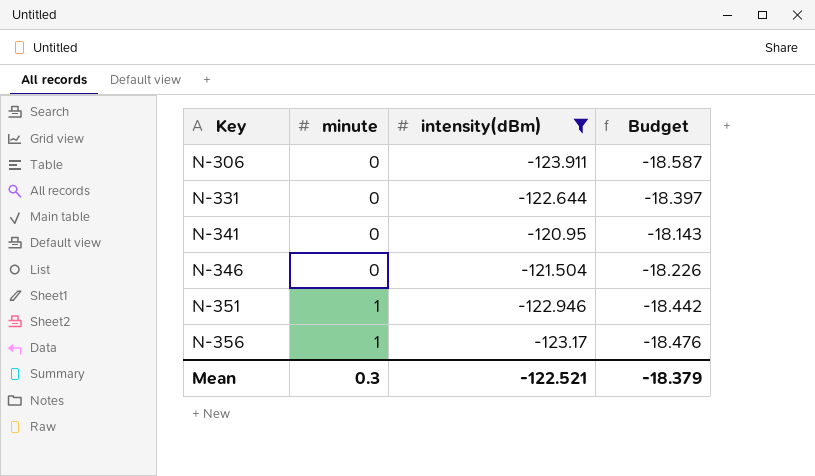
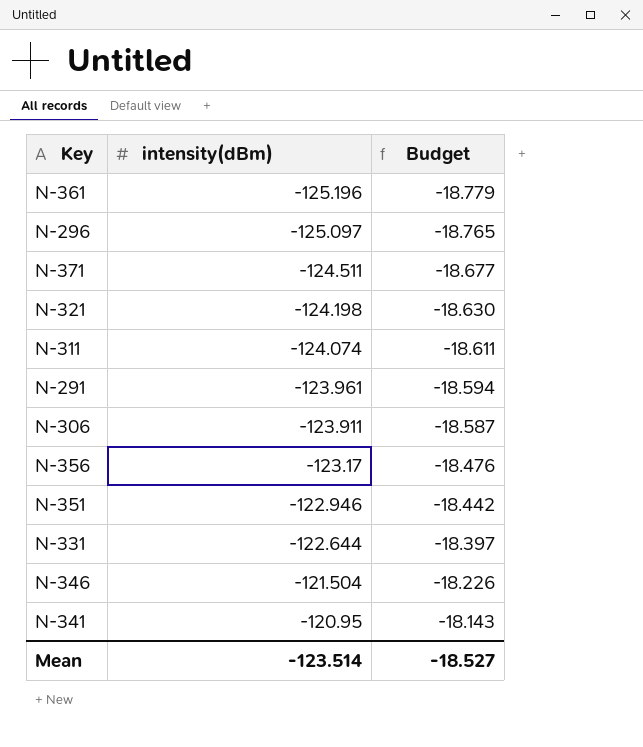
filter: intensity(dBm) >= -123.911 -> none
row order: Key ascending -> intensity(dBm) ascending
column minute | position: 2 -> none
Mean | intensity(dBm): -122.521 -> -123.514
Mean | Budget: -18.379 -> -18.527

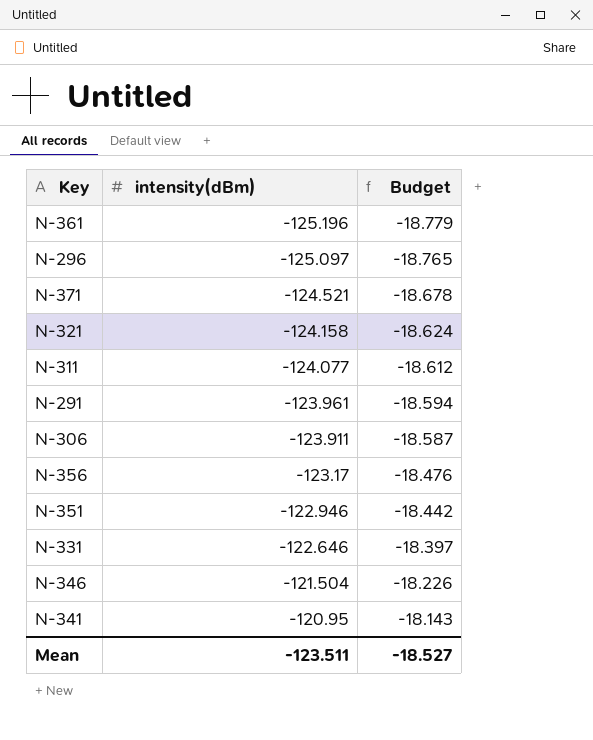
N-371 | intensity(dBm): -124.511 -> -124.521
N-371 | Budget: -18.677 -> -18.678
N-321 | intensity(dBm): -124.198 -> -124.158
N-321 | Budget: -18.630 -> -18.624
N-311 | intensity(dBm): -124.074 -> -124.077
N-311 | Budget: -18.611 -> -18.612
N-331 | intensity(dBm): -122.644 -> -122.646
Mean | intensity(dBm): -123.514 -> -123.511

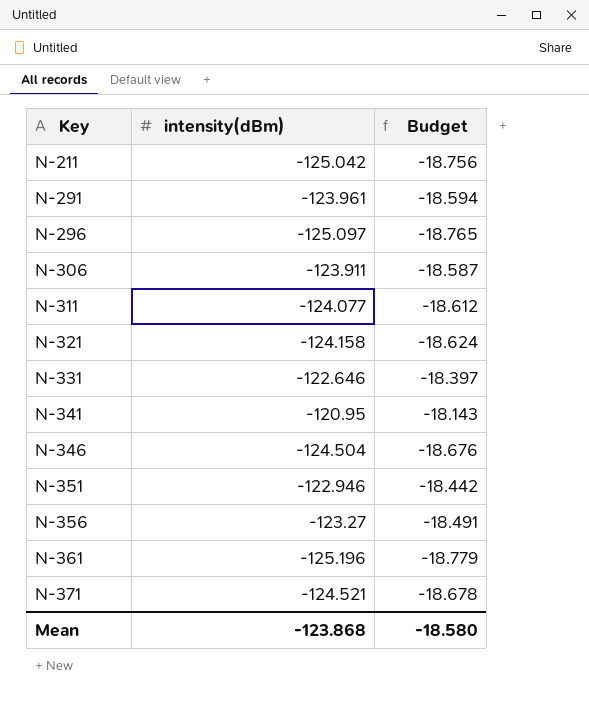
row order: intensity(dBm) ascending -> Key ascending
row N-211: none -> -125.042 | -18.756
N-346 | intensity(dBm): -121.504 -> -124.504
N-346 | Budget: -18.226 -> -18.676
N-356 | intensity(dBm): -123.17 -> -123.27
N-356 | Budget: -18.476 -> -18.491
Mean | intensity(dBm): -123.511 -> -123.868
Mean | Budget: -18.527 -> -18.580

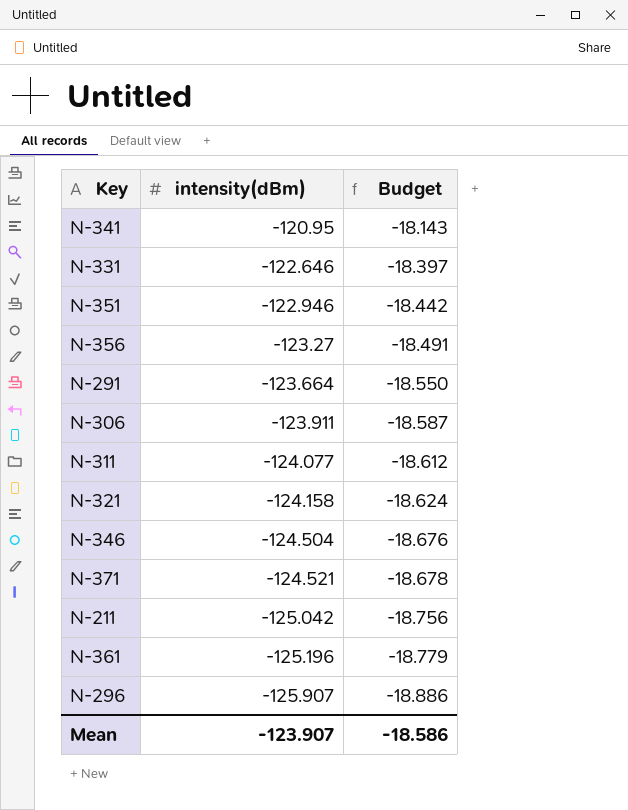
row order: Key ascending -> intensity(dBm) descending
N-291 | intensity(dBm): -123.961 -> -123.664
N-291 | Budget: -18.594 -> -18.550
N-296 | intensity(dBm): -125.097 -> -125.907
N-296 | Budget: -18.765 -> -18.886
Mean | intensity(dBm): -123.868 -> -123.907
Mean | Budget: -18.580 -> -18.586

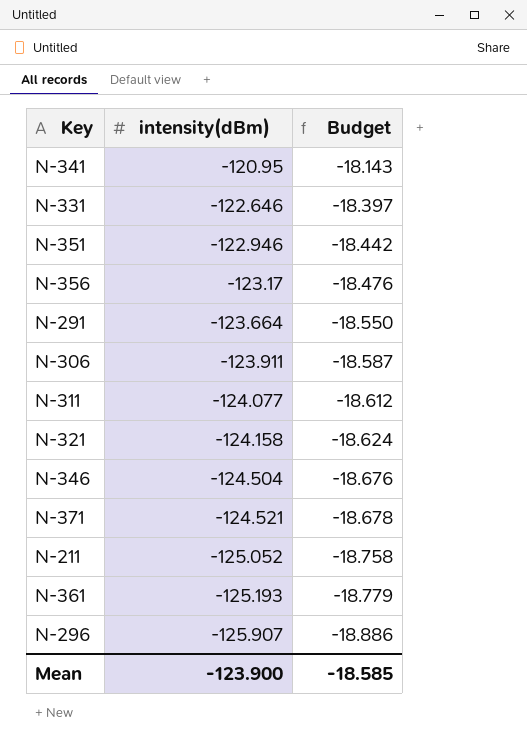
N-356 | intensity(dBm): -123.27 -> -123.17
N-356 | Budget: -18.491 -> -18.476
N-211 | intensity(dBm): -125.042 -> -125.052
N-211 | Budget: -18.756 -> -18.758
N-361 | intensity(dBm): -125.196 -> -125.193
Mean | intensity(dBm): -123.907 -> -123.900
Mean | Budget: -18.586 -> -18.585

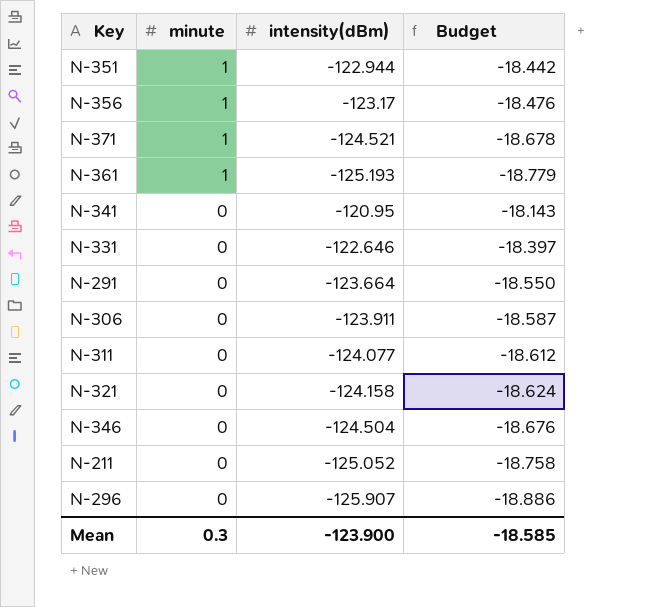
row order: intensity(dBm) descending -> minute descending
column minute | position: none -> 2
N-351 | intensity(dBm): -122.946 -> -122.944

